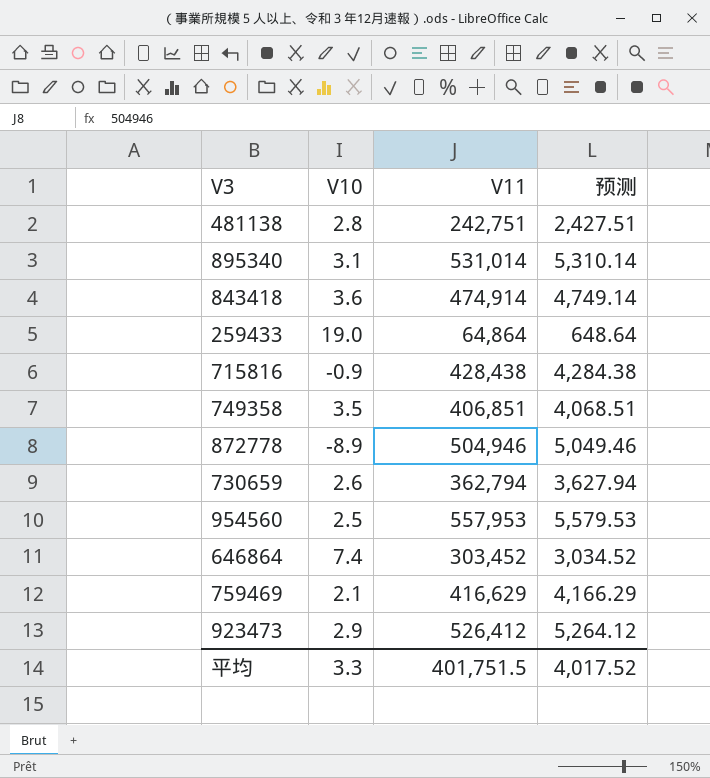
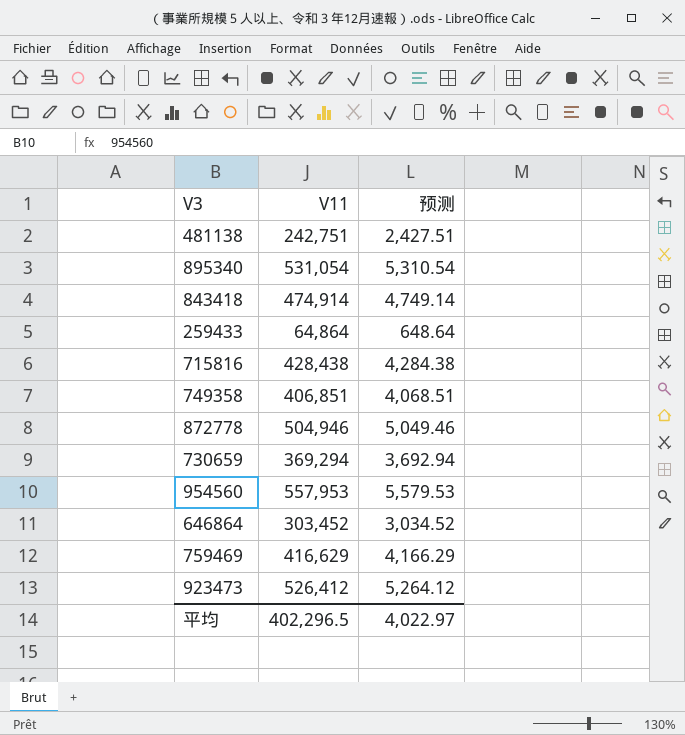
column V10 | position: 2 -> none
895340 | V11: 531,014 -> 531,054
895340 | 预测: 5,310.14 -> 5,310.54
730659 | V11: 362,794 -> 369,294
730659 | 预测: 3,627.94 -> 3,692.94
平均 | V11: 401,751.5 -> 402,296.5
平均 | 预测: 4,017.52 -> 4,022.97

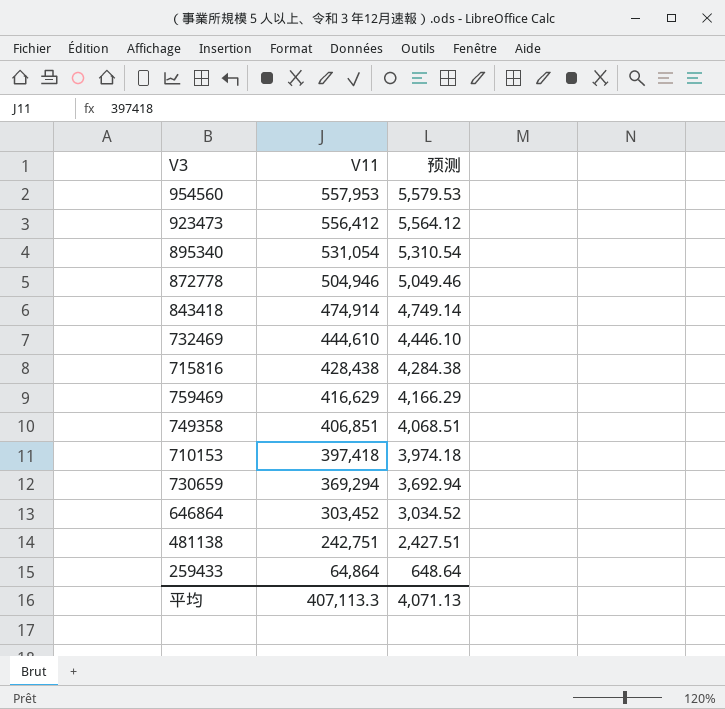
row order: none -> V11 descending
923473 | V11: 526,412 -> 556,412
923473 | 预测: 5,264.12 -> 5,564.12
row 732469: none -> 444,610 | 4,446.10
row 710153: none -> 397,418 | 3,974.18
平均 | V11: 402,296.5 -> 407,113.3
平均 | 预测: 4,022.97 -> 4,071.13

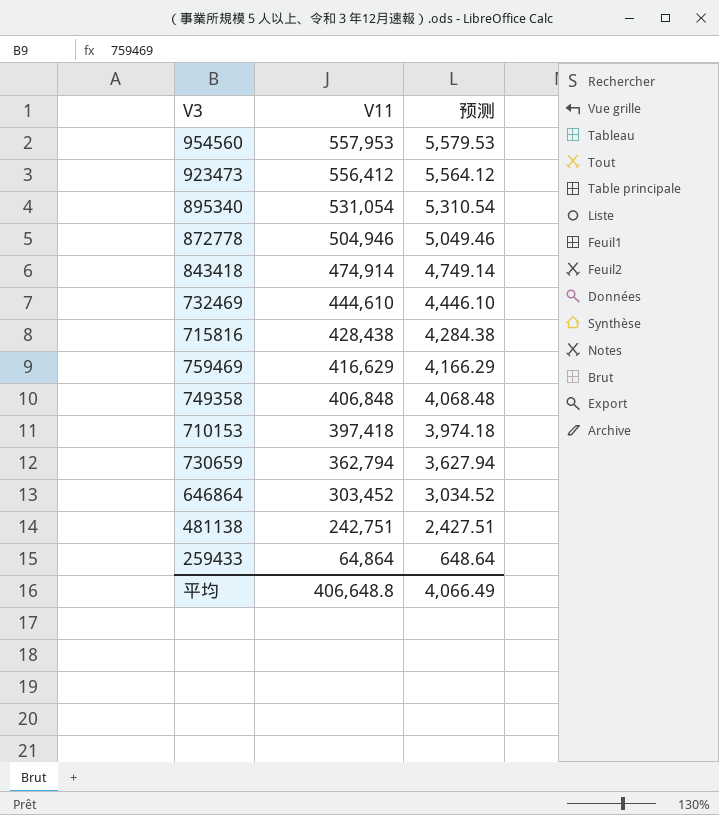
749358 | V11: 406,851 -> 406,848
749358 | 预测: 4,068.51 -> 4,068.48
730659 | V11: 369,294 -> 362,794
730659 | 预测: 3,692.94 -> 3,627.94
平均 | V11: 407,113.3 -> 406,648.8
平均 | 预测: 4,071.13 -> 4,066.49

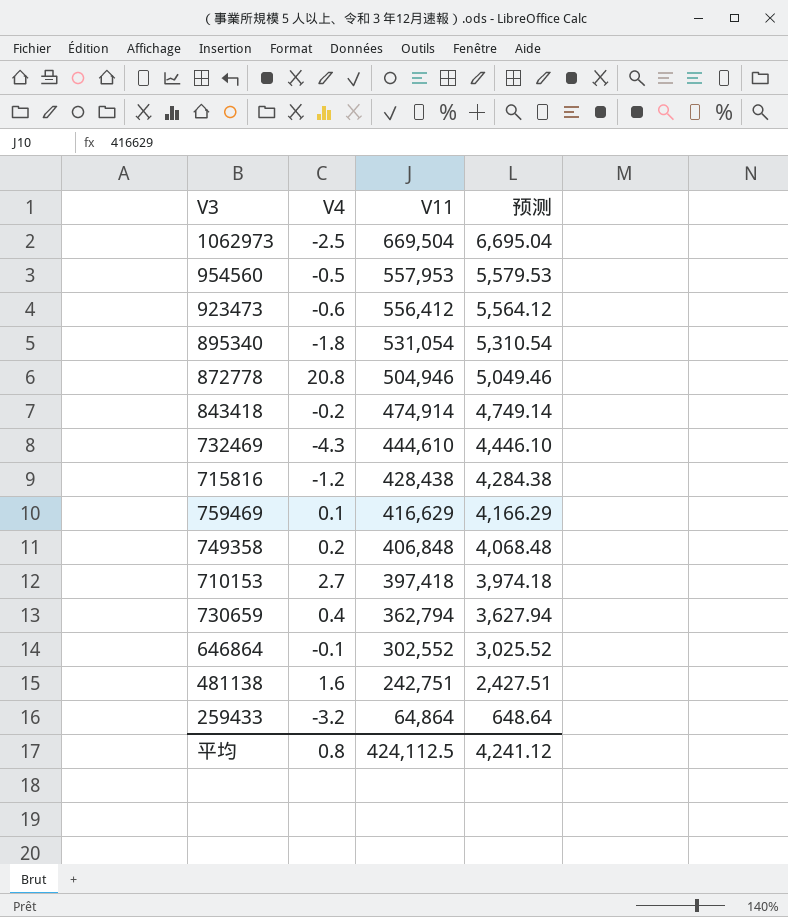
column V4 | position: none -> 2
row 1062973: none -> -2.5 | 669,504 | 6,695.04
646864 | V11: 303,452 -> 302,552
646864 | 预测: 3,034.52 -> 3,025.52
平均 | V11: 406,648.8 -> 424,112.5
平均 | 预测: 4,066.49 -> 4,241.12

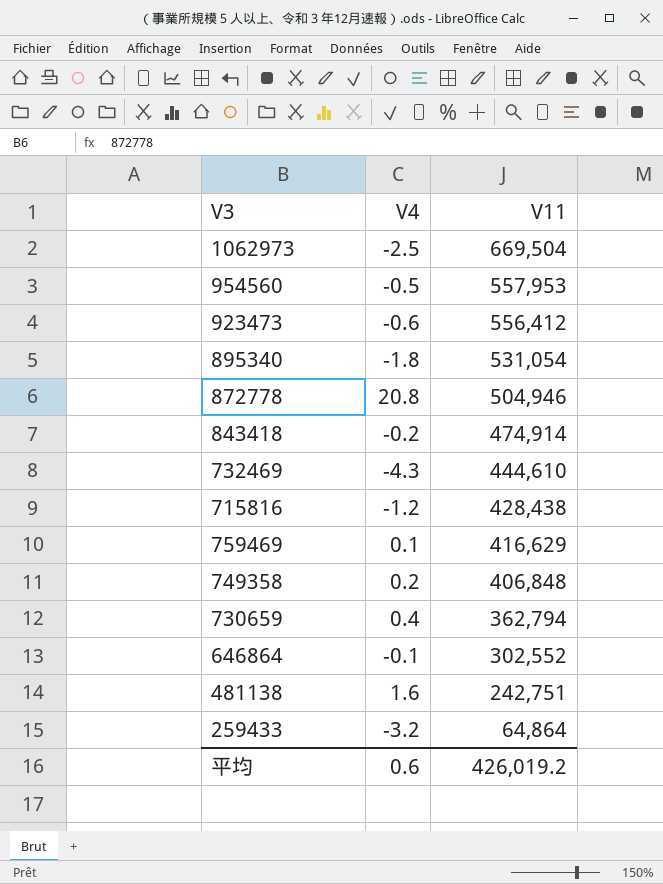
column 预测 | formula: [V11] * 0.01 -> none
row 710153: 2.7 | 397,418 | 3,974.18 -> none
平均 | V4: 0.8 -> 0.6
平均 | V11: 424,112.5 -> 426,019.2

